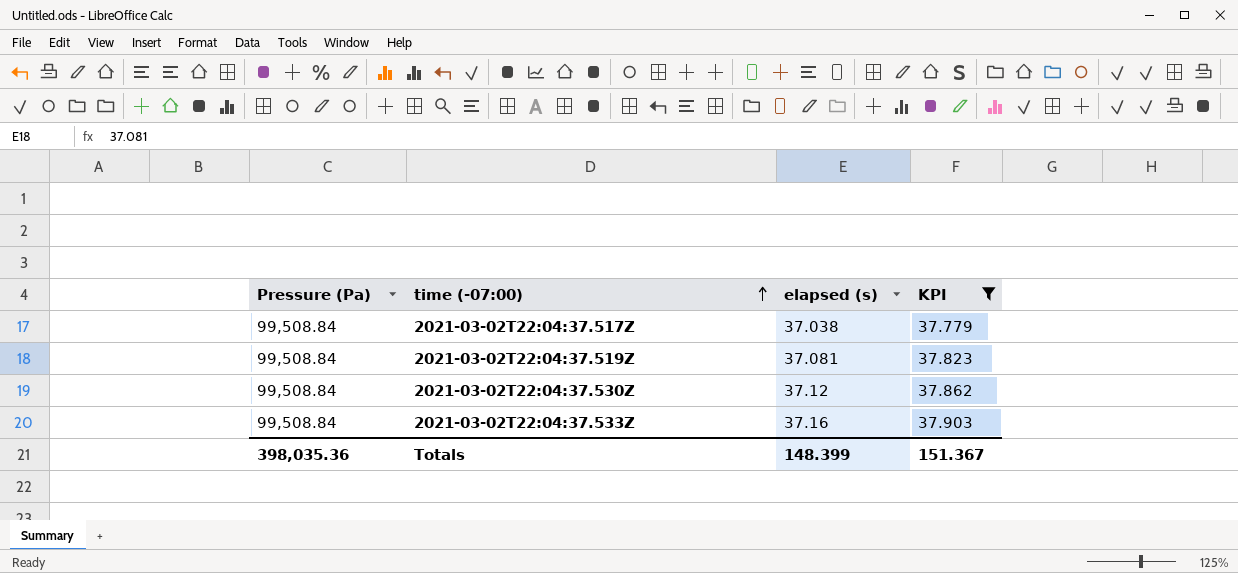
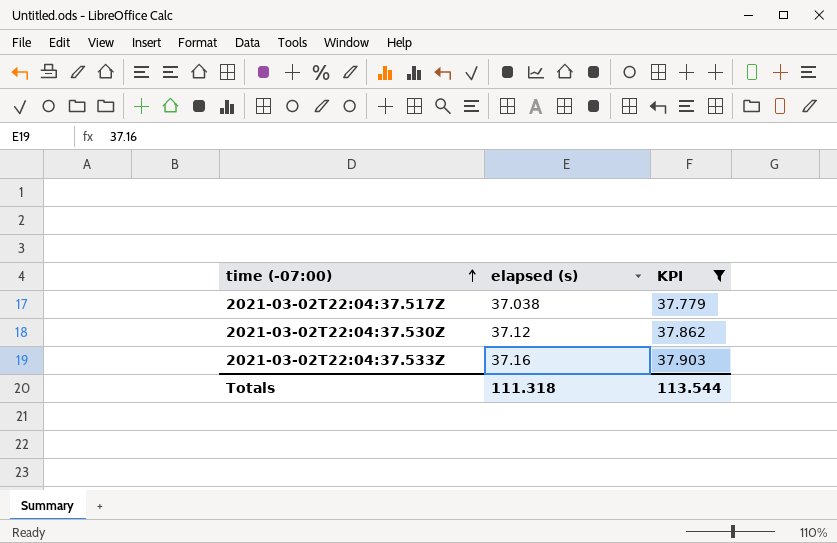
column Pressure (Pa) | position: 1 -> none
row 2021-03-02T22:04:37.519Z: 99,508.84 | 37.081 | 37.823 -> none
Totals | elapsed (s): 148.399 -> 111.318
Totals | KPI: 151.367 -> 113.544

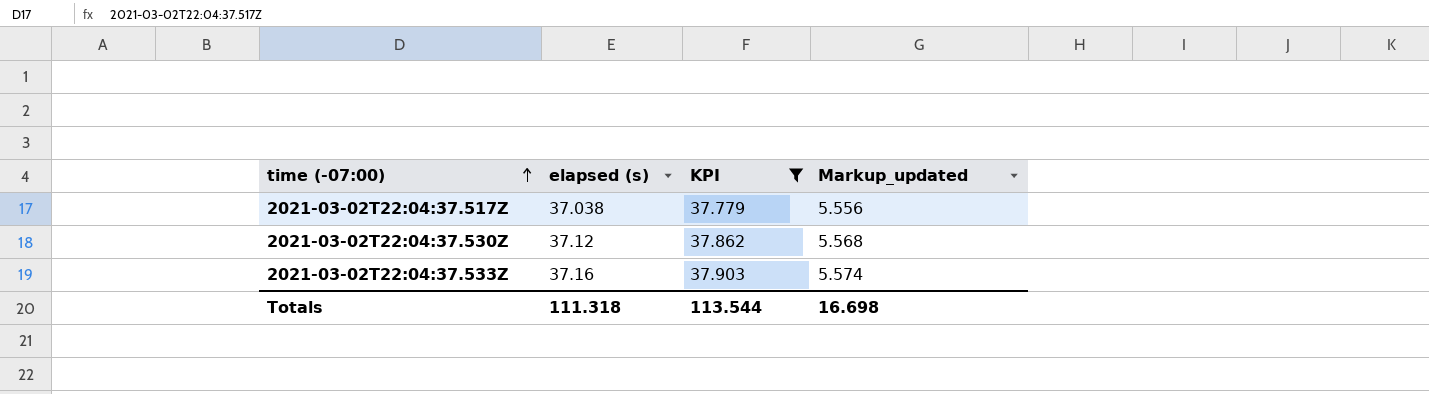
column Markup_updated | formula: none -> [elapsed (s)] * 0.15

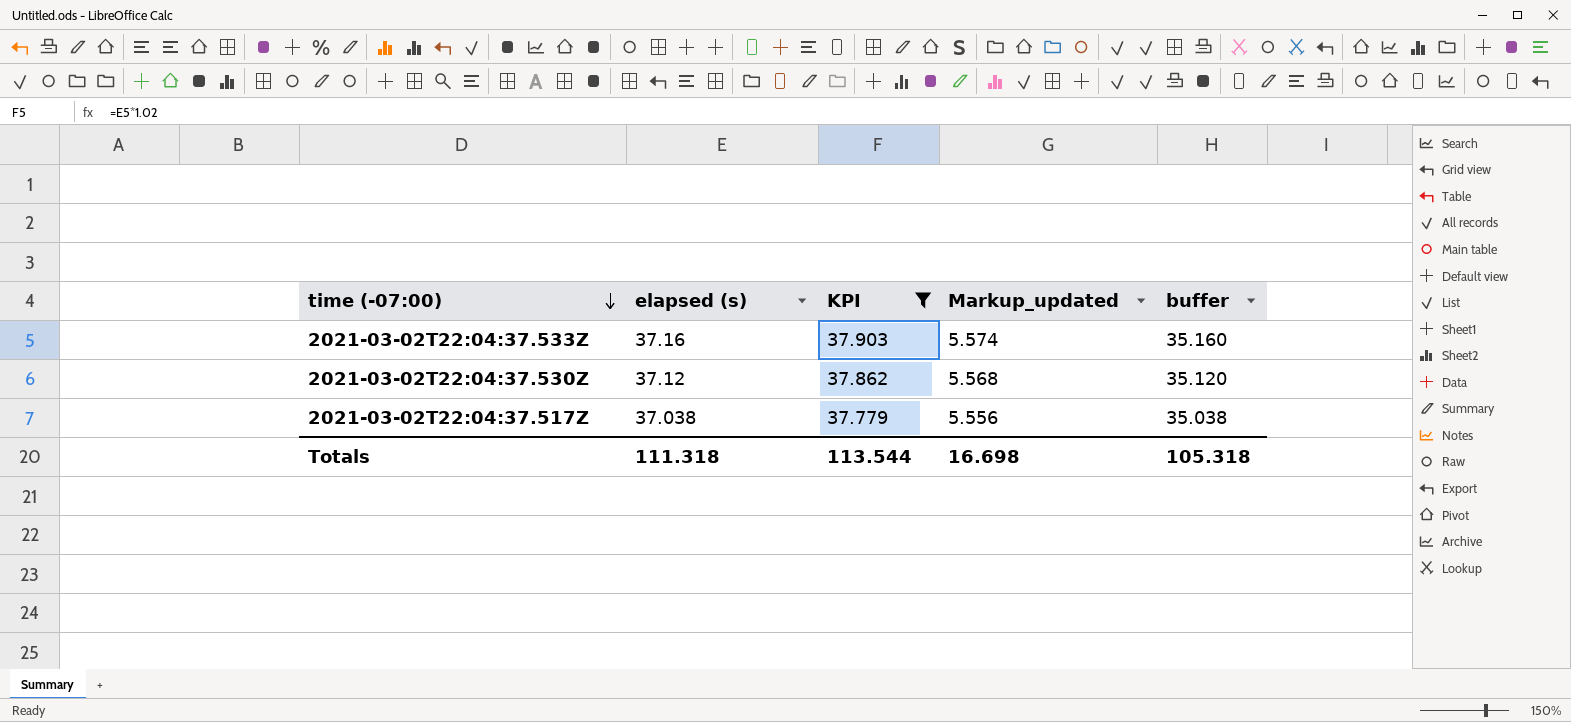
row order: time (-07:00) ascending -> time (-07:00) descending
column buffer | formula: none -> [elapsed (s)] - 2

